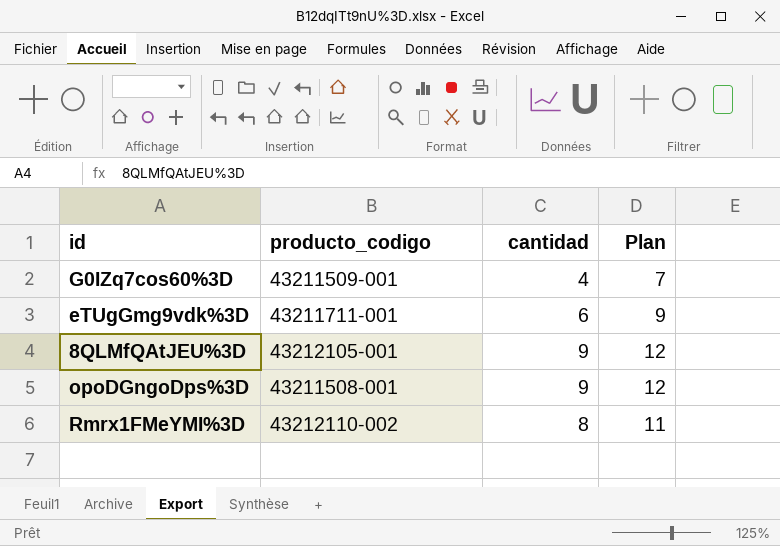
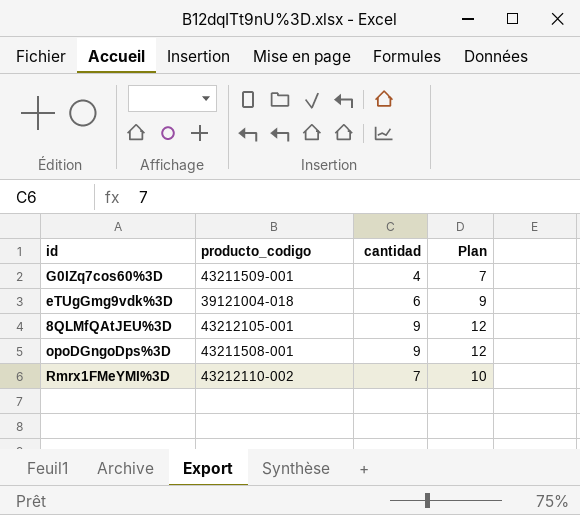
eTUgGmg9vdk%3D | producto_codigo: 43211711-001 -> 39121004-018
Rmrx1FMeYMI%3D | cantidad: 8 -> 7
Rmrx1FMeYMI%3D | Plan: 11 -> 10

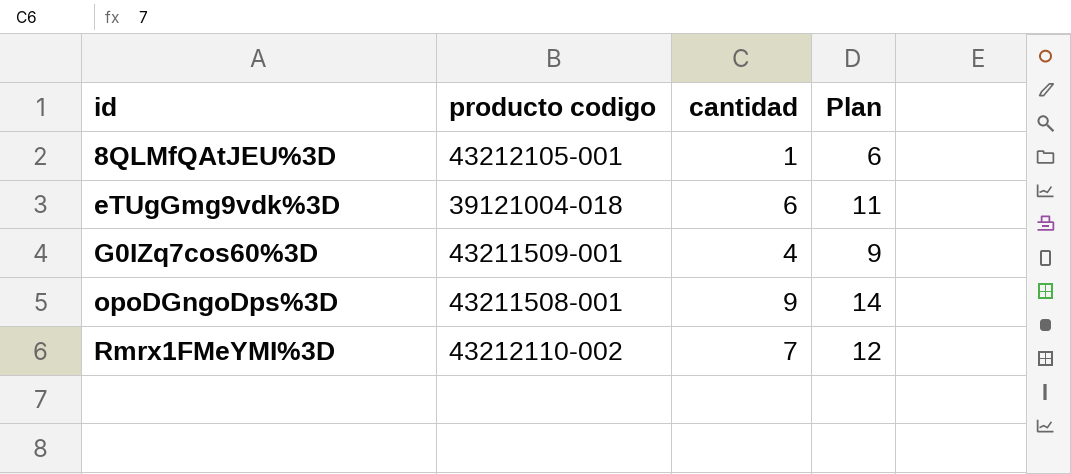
row order: none -> id ascending
column name: producto_codigo -> producto codigo
column Plan | formula: [cantidad] + 3 -> [cantidad] + 5
8QLMfQAtJEU%3D | cantidad: 9 -> 1

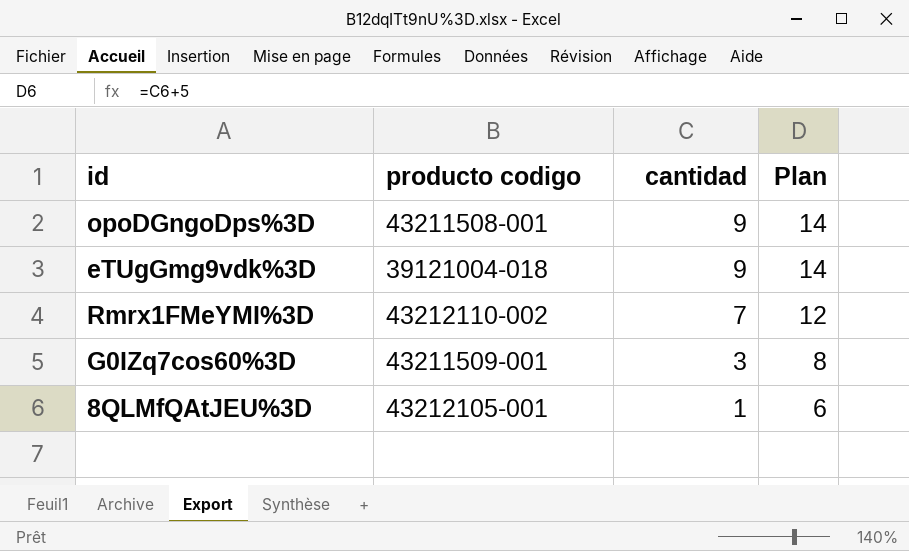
row order: id ascending -> cantidad descending
eTUgGmg9vdk%3D | cantidad: 6 -> 9
eTUgGmg9vdk%3D | Plan: 11 -> 14
G0IZq7cos60%3D | cantidad: 4 -> 3
G0IZq7cos60%3D | Plan: 9 -> 8

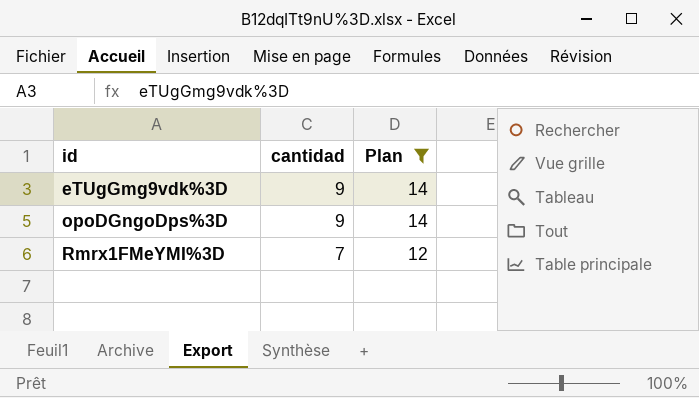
filter: none -> Plan >= 12
row order: cantidad descending -> id ascending
column producto codigo | position: 2 -> none

